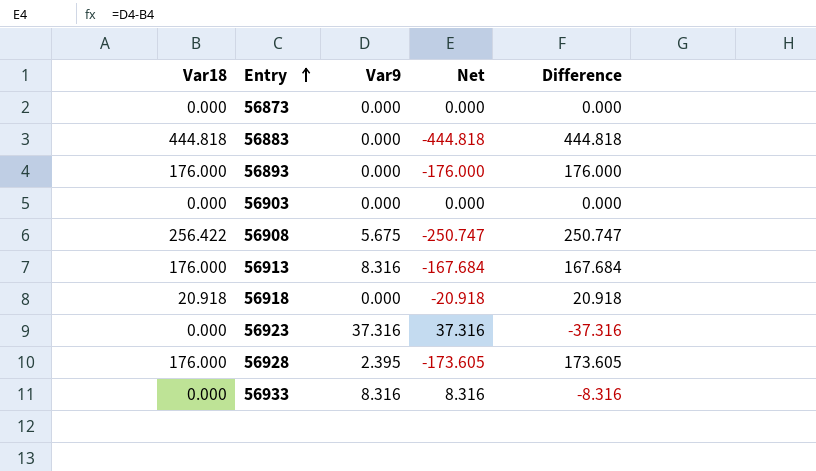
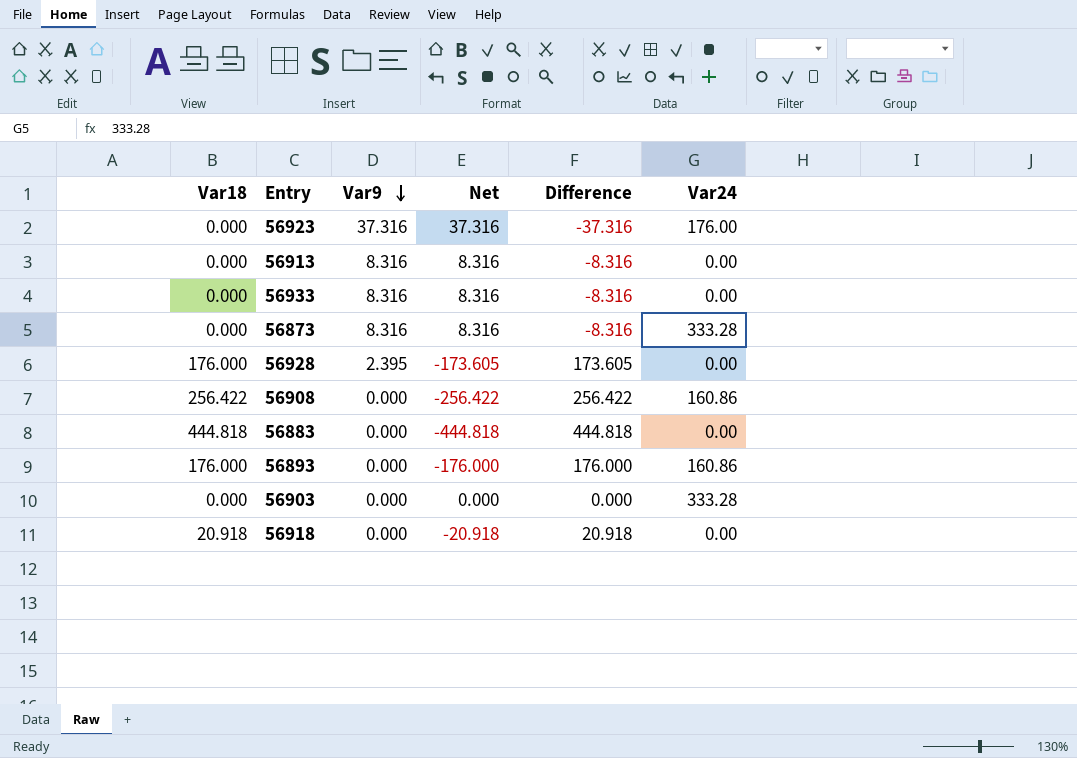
row order: Entry ascending -> Var9 descending
column Var24 | position: none -> 6
56913 | Var18: 176.000 -> 0.000
56913 | Net: -167.684 -> 8.316
56913 | Difference: 167.684 -> -8.316
56873 | Var9: 0.000 -> 8.316
56873 | Net: 0.000 -> 8.316
56873 | Difference: 0.000 -> -8.316
56908 | Var9: 5.675 -> 0.000
56908 | Net: -250.747 -> -256.422
56908 | Difference: 250.747 -> 256.422

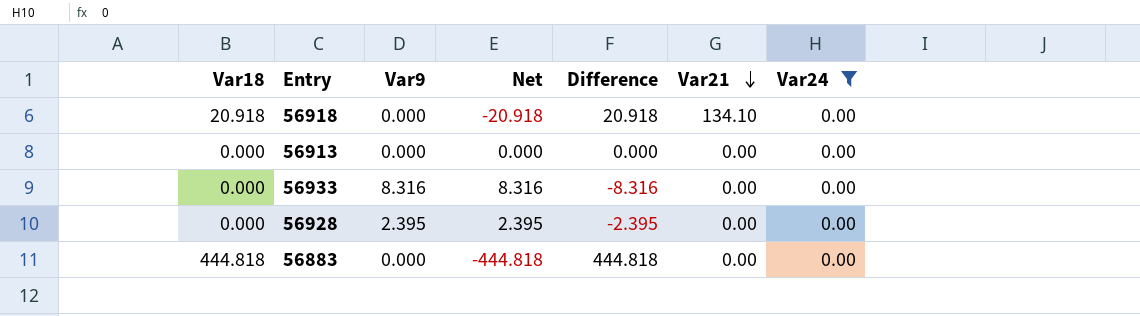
filter: none -> Var24 = 0.00
row order: Var9 descending -> Var21 descending
column Var21 | position: none -> 6
56913 | Var9: 8.316 -> 0.000
56913 | Net: 8.316 -> 0.000
56913 | Difference: -8.316 -> 0.000
56928 | Var18: 176.000 -> 0.000
56928 | Net: -173.605 -> 2.395
56928 | Difference: 173.605 -> -2.395

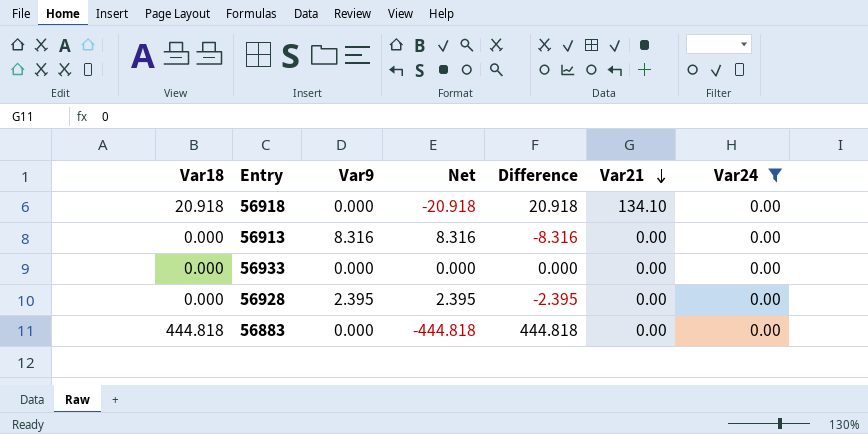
56913 | Var9: 0.000 -> 8.316
56913 | Net: 0.000 -> 8.316
56913 | Difference: 0.000 -> -8.316
56933 | Var9: 8.316 -> 0.000
56933 | Net: 8.316 -> 0.000
56933 | Difference: -8.316 -> 0.000

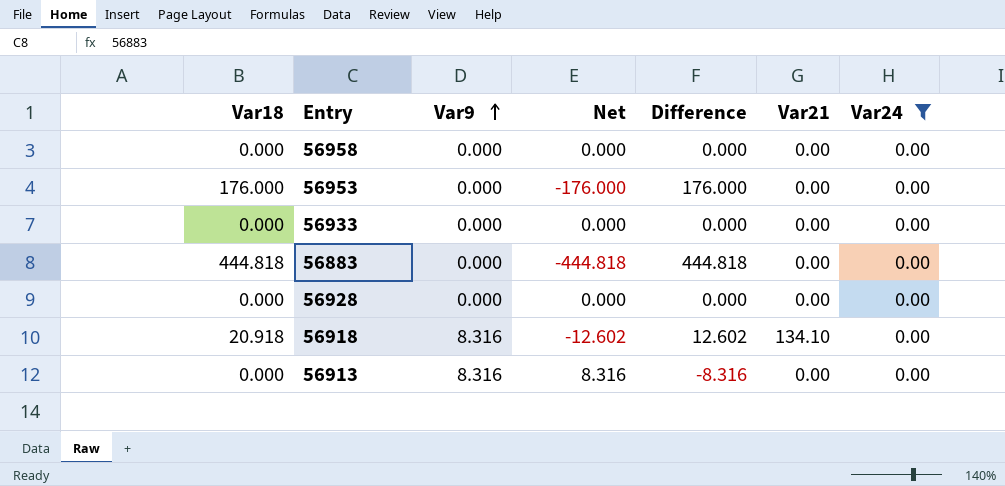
row order: Var21 descending -> Var9 ascending
row 56958: none -> 0.000 | 0.000 | 0.000 | 0.000 | 0.00 | 0.00
row 56953: none -> 176.000 | 0.000 | -176.000 | 176.000 | 0.00 | 0.00
56928 | Var9: 2.395 -> 0.000
56928 | Net: 2.395 -> 0.000
56928 | Difference: -2.395 -> 0.000
56918 | Var9: 0.000 -> 8.316
56918 | Net: -20.918 -> -12.602
56918 | Difference: 20.918 -> 12.602

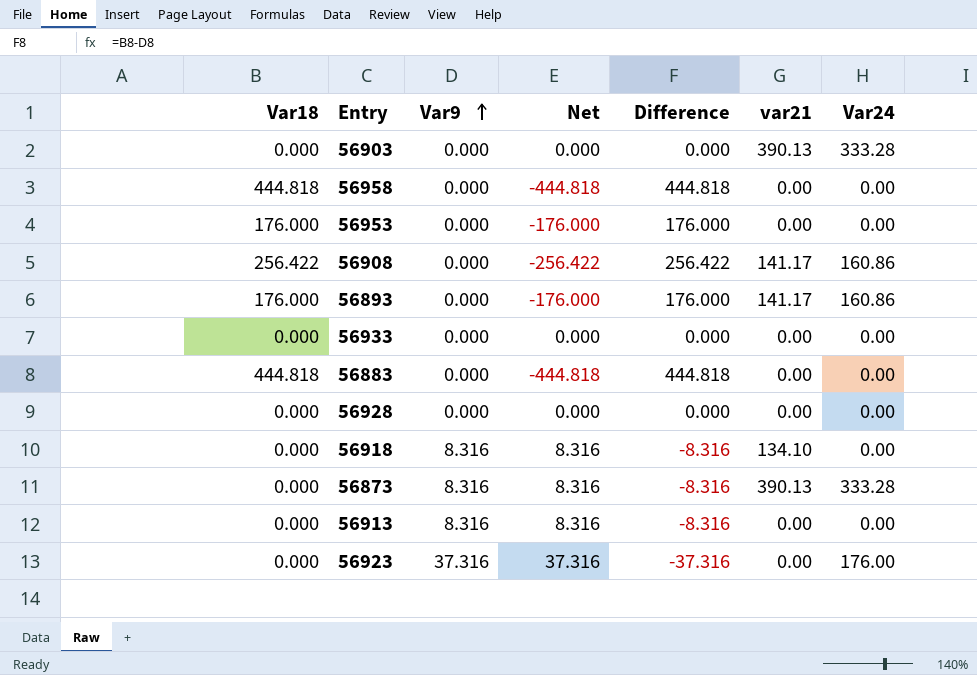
filter: Var24 = 0.00 -> none
column name: Var21 -> var21
56958 | Var18: 0.000 -> 444.818
56958 | Net: 0.000 -> -444.818
56958 | Difference: 0.000 -> 444.818
56918 | Var18: 20.918 -> 0.000
56918 | Net: -12.602 -> 8.316
56918 | Difference: 12.602 -> -8.316

